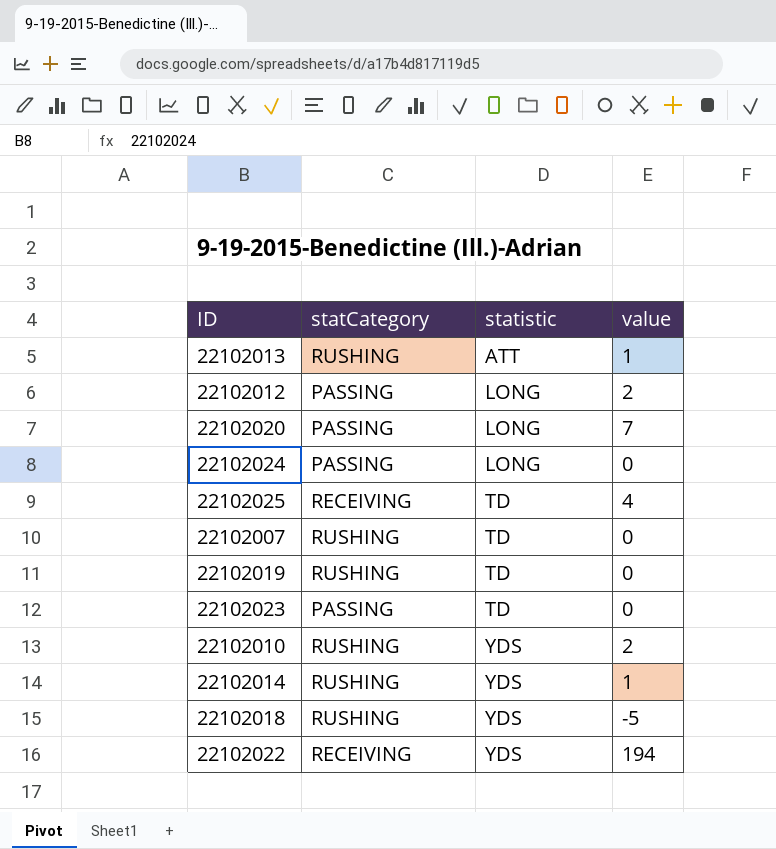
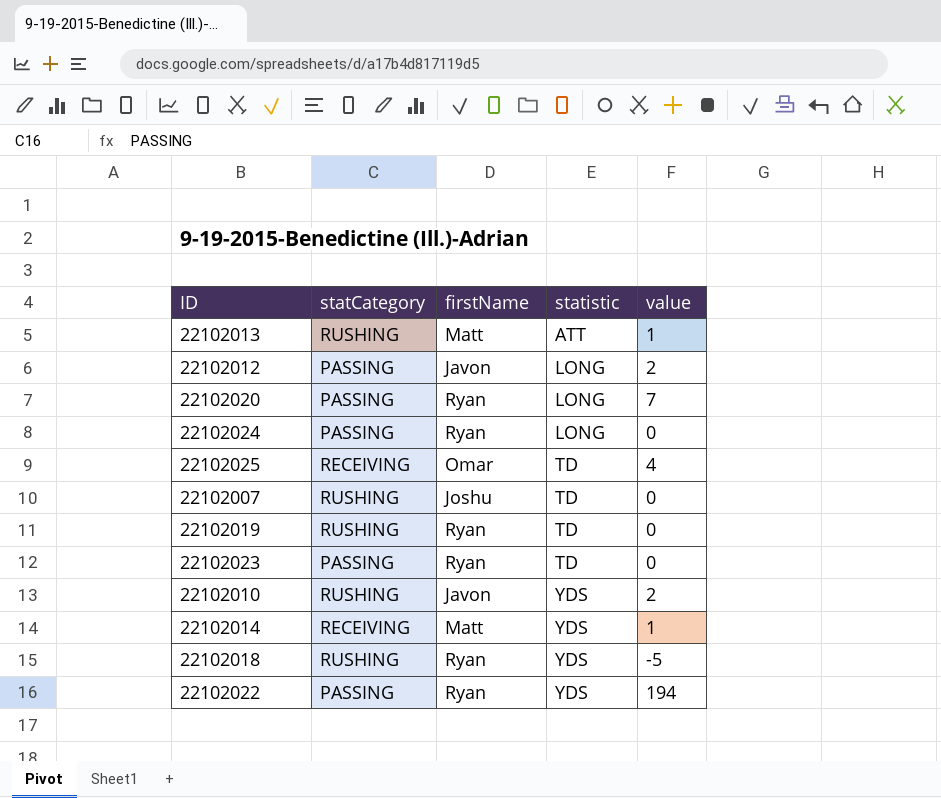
column firstName | position: none -> 3
22102014 | statCategory: RUSHING -> RECEIVING
22102022 | statCategory: RECEIVING -> PASSING

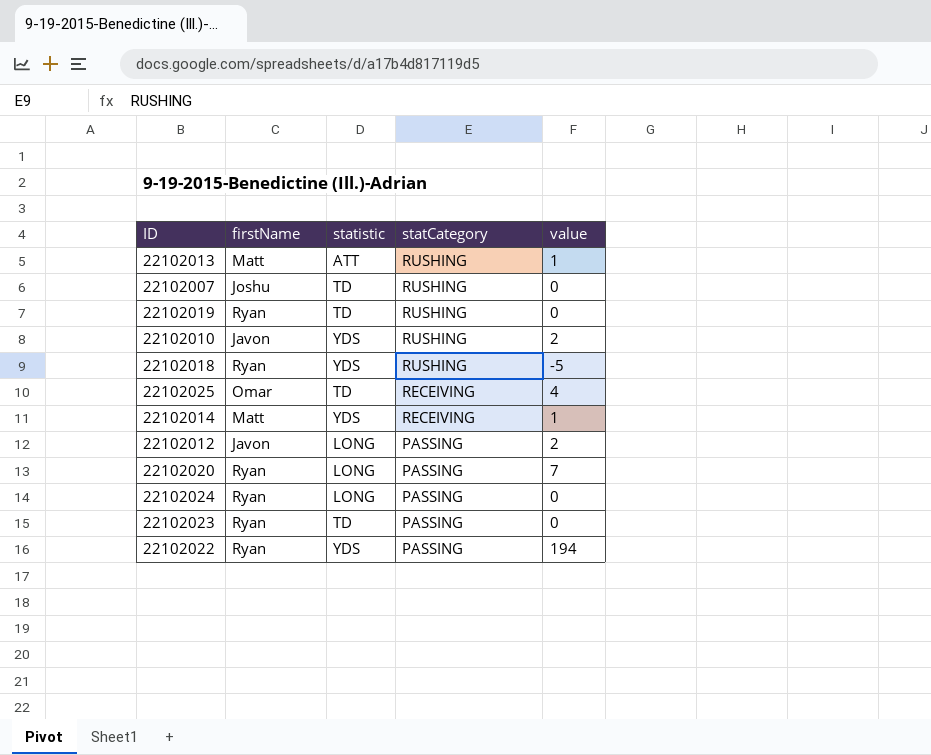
row order: statistic ascending -> statCategory descending
column statCategory | position: 2 -> 4

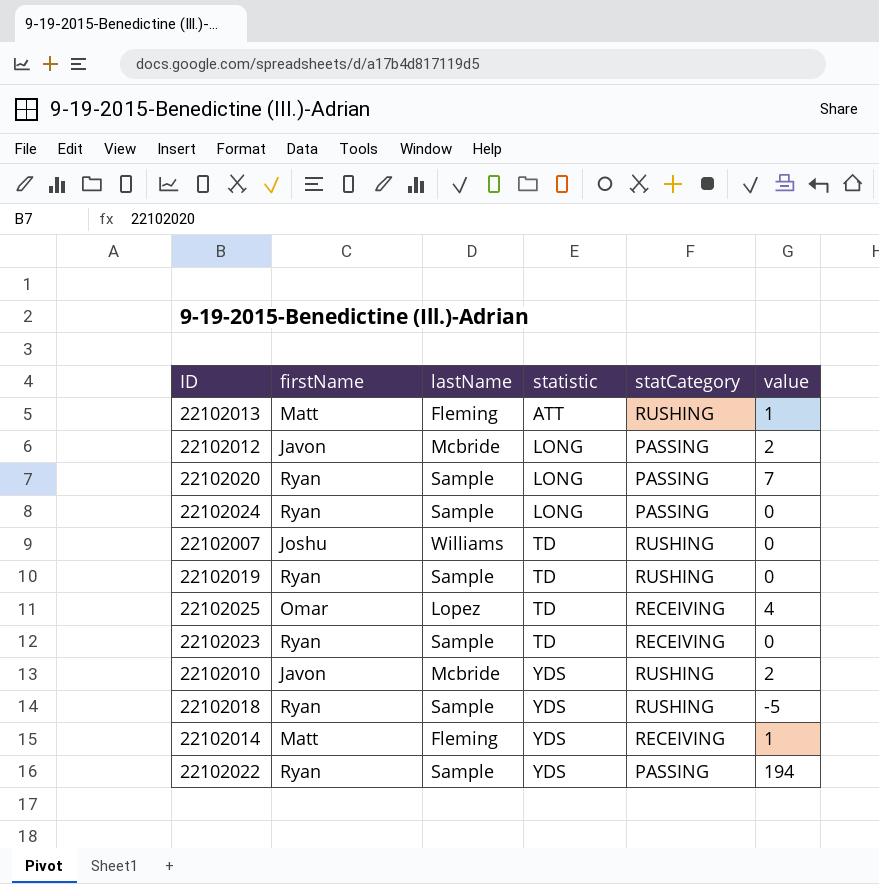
row order: statCategory descending -> statistic ascending
column lastName | position: none -> 3
22102023 | statCategory: PASSING -> RECEIVING

